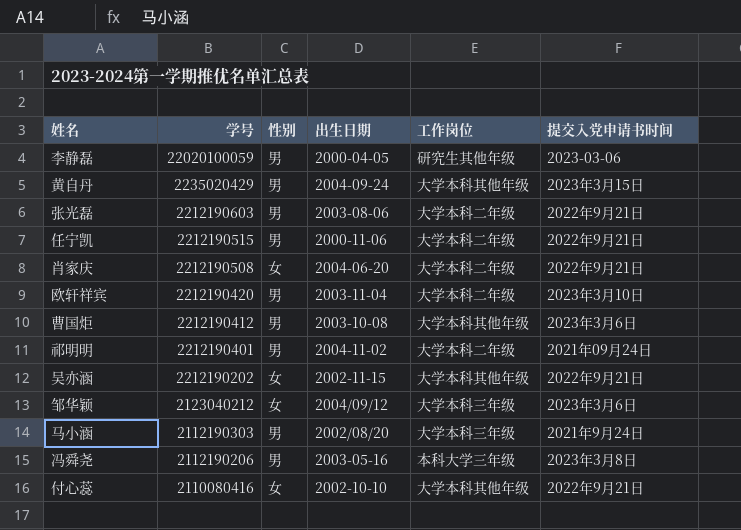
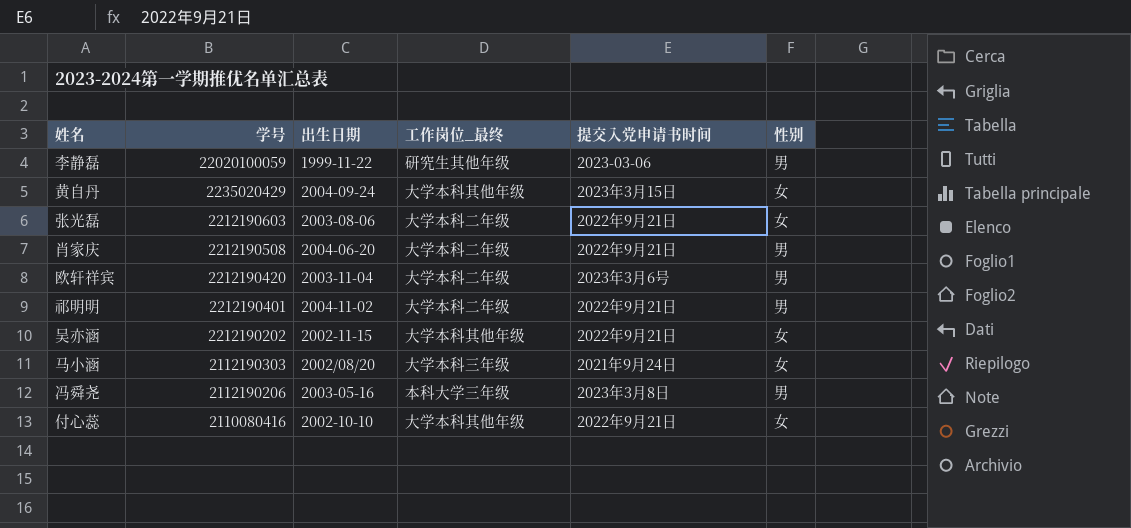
column name: 工作岗位 -> 工作岗位_最终
column 性别 | position: 3 -> 6
row 任宁凯: 2212190515 | 男 | 2000-11-06 | 大学本科二年级 | 2022年9月21日 -> none
row 曹国炬: 2212190412 | 男 | 2003-10-08 | 大学本科其他年级 | 2023年3月6日 -> none
row 邹华颖: 2123040212 | 女 | 2004/09/12 | 大学本科三年级 | 2023年3月6日 -> none
李静磊 | 出生日期: 2000-04-05 -> 1999-11-22
黄自丹 | 性别: 男 -> 女
张光磊 | 性别: 男 -> 女
肖家庆 | 性别: 女 -> 男
欧轩祥宾 | 提交入党申请书时间: 2023年3月10日 -> 2023年3月6号
祁明明 | 提交入党申请书时间: 2021年09月24日 -> 2022年9月21日
马小涵 | 性别: 男 -> 女

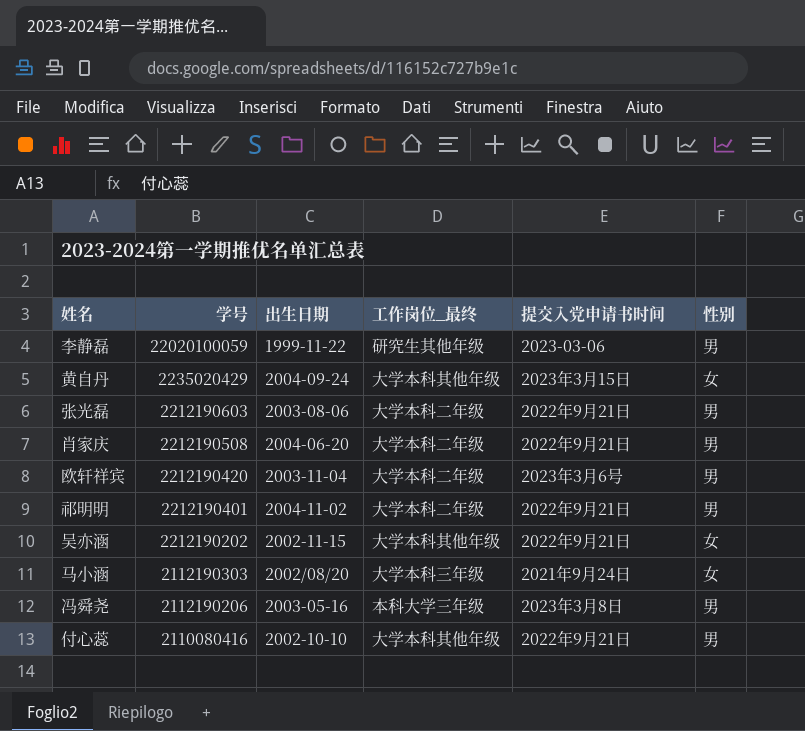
张光磊 | 性别: 女 -> 男
付心蕊 | 性别: 女 -> 男

